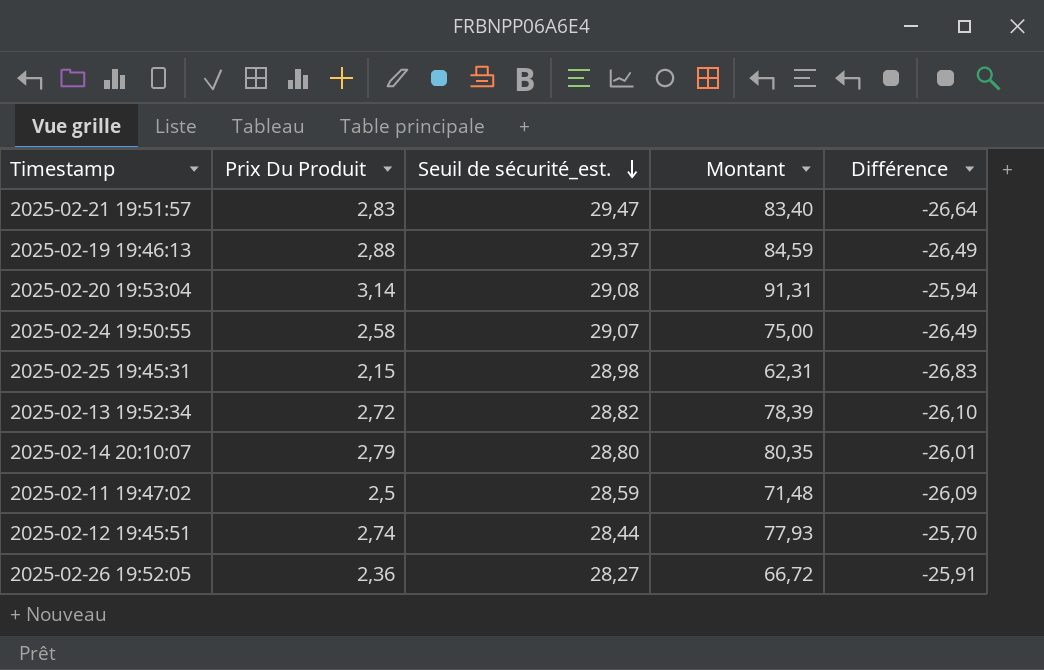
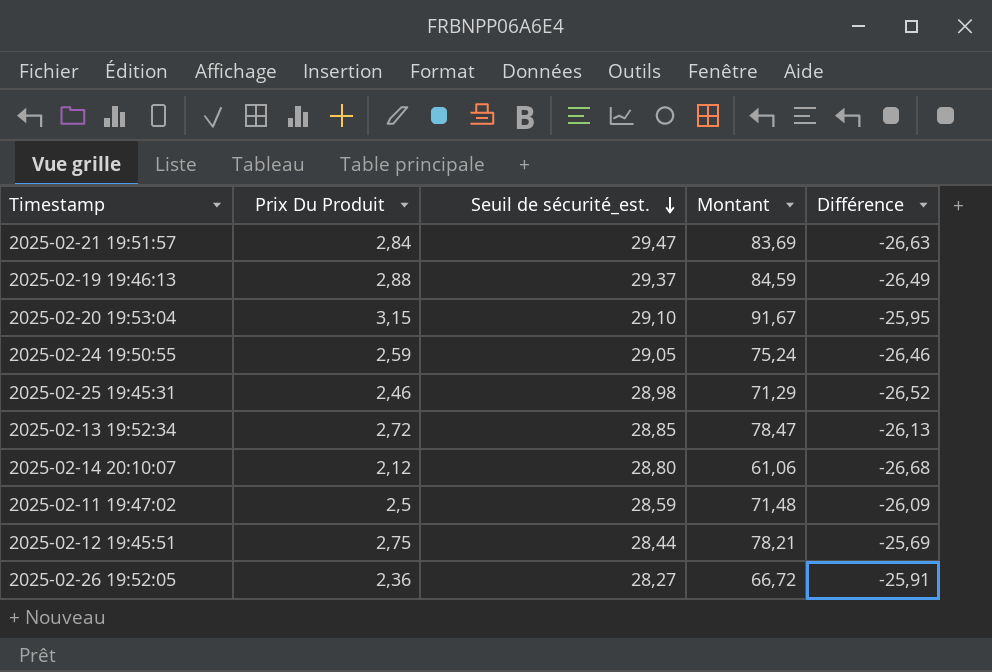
2025-02-21 19:51:57 | Prix Du Produit: 2,83 -> 2,84
2025-02-21 19:51:57 | Montant: 83,40 -> 83,69
2025-02-21 19:51:57 | Différence: -26,64 -> -26,63
2025-02-20 19:53:04 | Prix Du Produit: 3,14 -> 3,15
2025-02-20 19:53:04 | Seuil de sécurité_est.: 29,08 -> 29,10
2025-02-20 19:53:04 | Montant: 91,31 -> 91,67
2025-02-20 19:53:04 | Différence: -25,94 -> -25,95
2025-02-24 19:50:55 | Prix Du Produit: 2,58 -> 2,59
2025-02-24 19:50:55 | Seuil de sécurité_est.: 29,07 -> 29,05
2025-02-24 19:50:55 | Montant: 75,00 -> 75,24
2025-02-24 19:50:55 | Différence: -26,49 -> -26,46
2025-02-25 19:45:31 | Prix Du Produit: 2,15 -> 2,46
2025-02-25 19:45:31 | Montant: 62,31 -> 71,29
2025-02-25 19:45:31 | Différence: -26,83 -> -26,52
2025-02-13 19:52:34 | Seuil de sécurité_est.: 28,82 -> 28,85
2025-02-13 19:52:34 | Montant: 78,39 -> 78,47
2025-02-13 19:52:34 | Différence: -26,10 -> -26,13
2025-02-14 20:10:07 | Prix Du Produit: 2,79 -> 2,12
2025-02-14 20:10:07 | Montant: 80,35 -> 61,06
2025-02-14 20:10:07 | Différence: -26,01 -> -26,68
2025-02-12 19:45:51 | Prix Du Produit: 2,74 -> 2,75
2025-02-12 19:45:51 | Montant: 77,93 -> 78,21
2025-02-12 19:45:51 | Différence: -25,70 -> -25,69

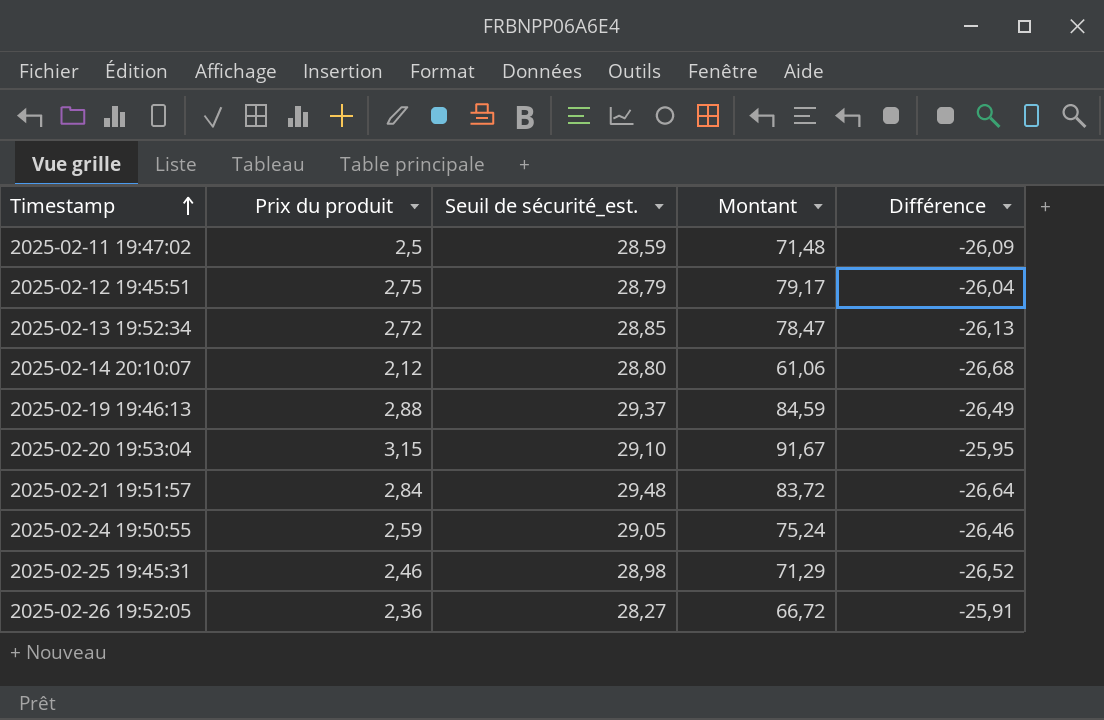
row order: Seuil de sécurité_est. descending -> Timestamp ascending
column name: Prix Du Produit -> Prix du produit
2025-02-12 19:45:51 | Seuil de sécurité_est.: 28,44 -> 28,79
2025-02-12 19:45:51 | Montant: 78,21 -> 79,17
2025-02-12 19:45:51 | Différence: -25,69 -> -26,04
2025-02-21 19:51:57 | Seuil de sécurité_est.: 29,47 -> 29,48
2025-02-21 19:51:57 | Montant: 83,69 -> 83,72
2025-02-21 19:51:57 | Différence: -26,63 -> -26,64

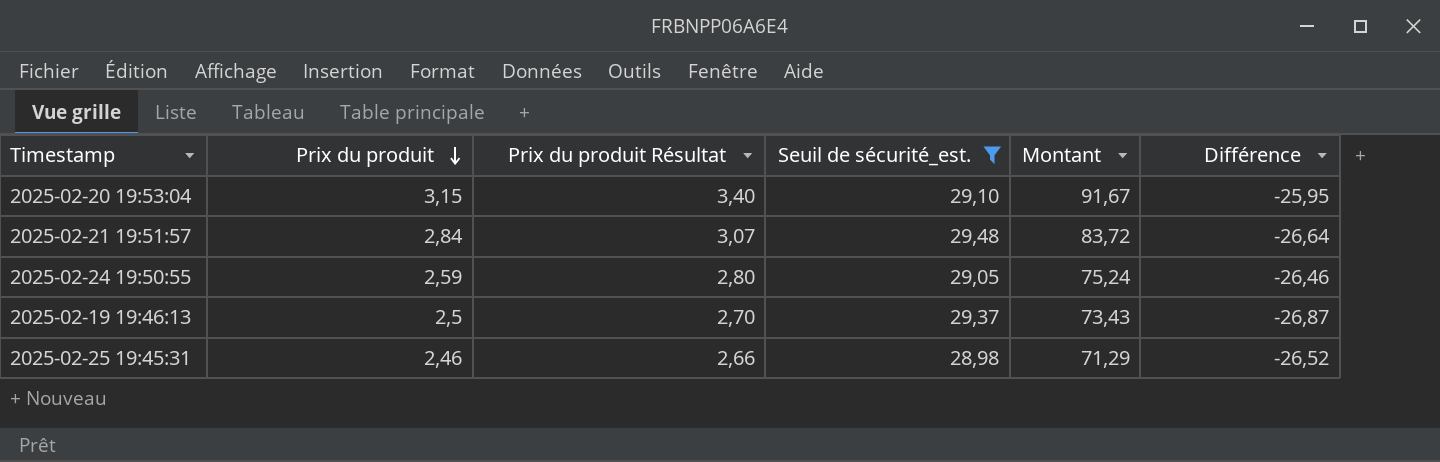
filter: none -> Seuil de sécurité_est. >= 28,98
row order: Timestamp ascending -> Prix du produit descending
column Prix du produit Résultat | formula: none -> [Prix du produit] * 1,08
2025-02-19 19:46:13 | Prix du produit: 2,88 -> 2,5
2025-02-19 19:46:13 | Montant: 84,59 -> 73,43
2025-02-19 19:46:13 | Différence: -26,49 -> -26,87

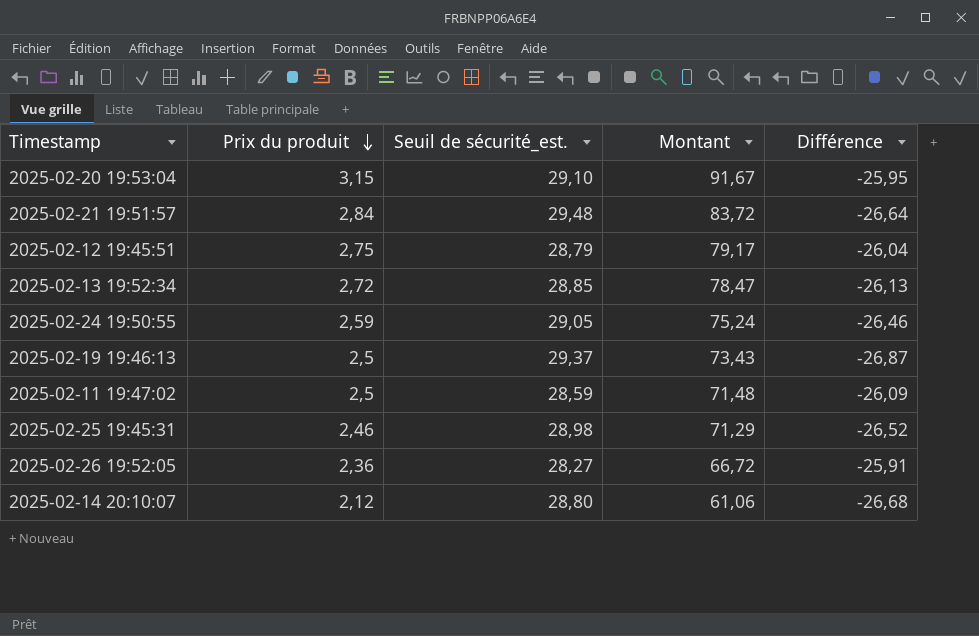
filter: Seuil de sécurité_est. >= 28,98 -> none
column Prix du produit Résultat | formula: [Prix du produit] * 1,08 -> none

